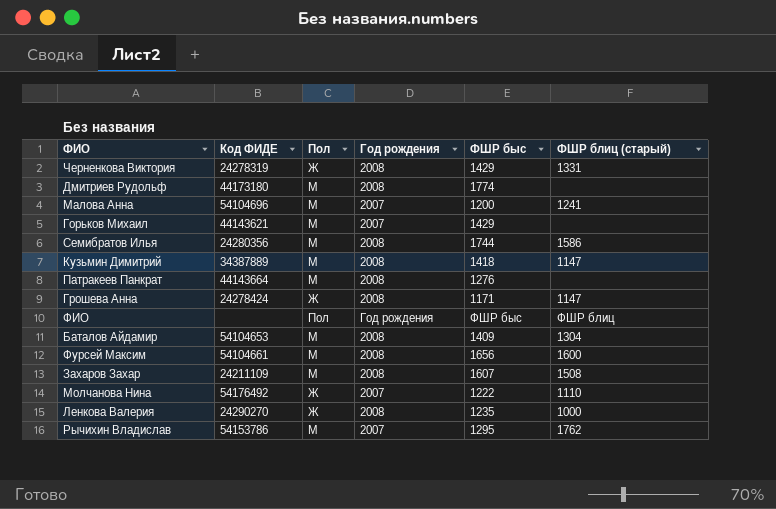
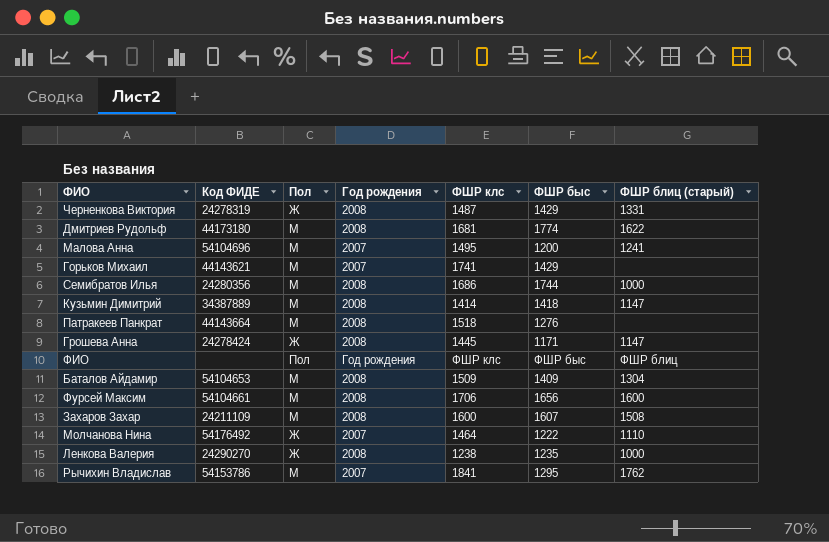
column ФШР клс | position: none -> 5
Дмитриев Рудольф | ФШР блиц (старый): none -> 1622
Семибратов Илья | ФШР блиц (старый): 1586 -> 1000

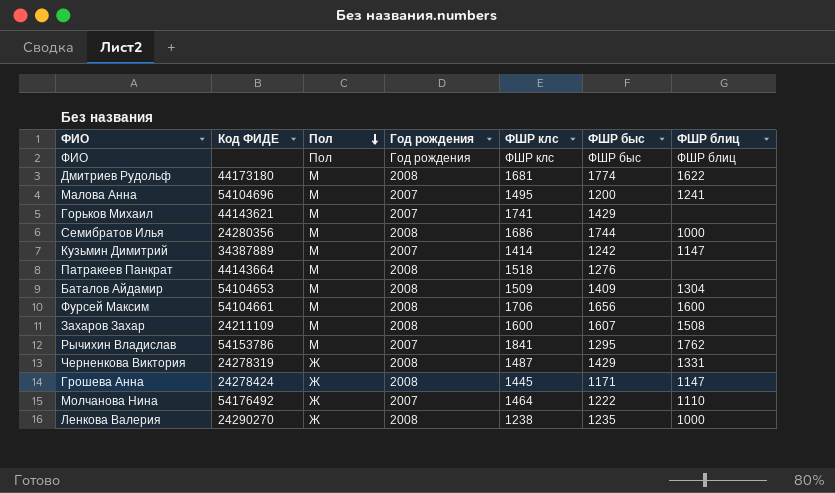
row order: none -> Пол descending
column name: ФШР блиц (старый) -> ФШР блиц
Кузьмин Димитрий | Год рождения: 2008 -> 2007
Кузьмин Димитрий | ФШР быс: 1418 -> 1242

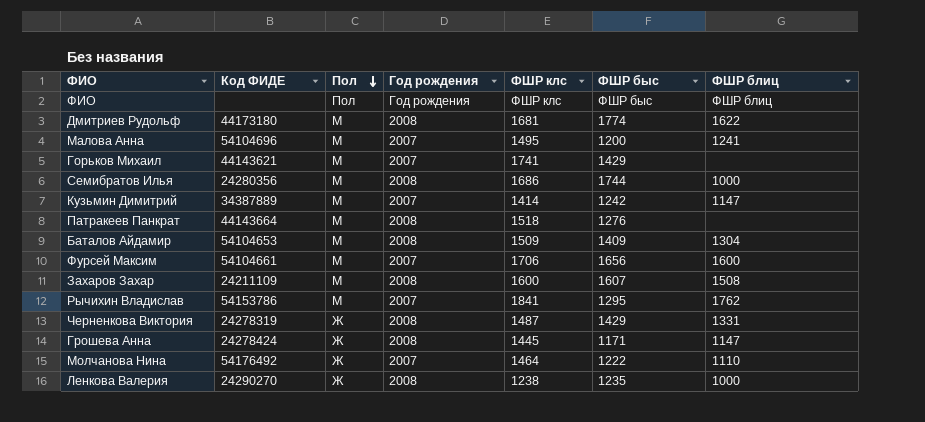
Фурсей Максим | Год рождения: 2008 -> 2007

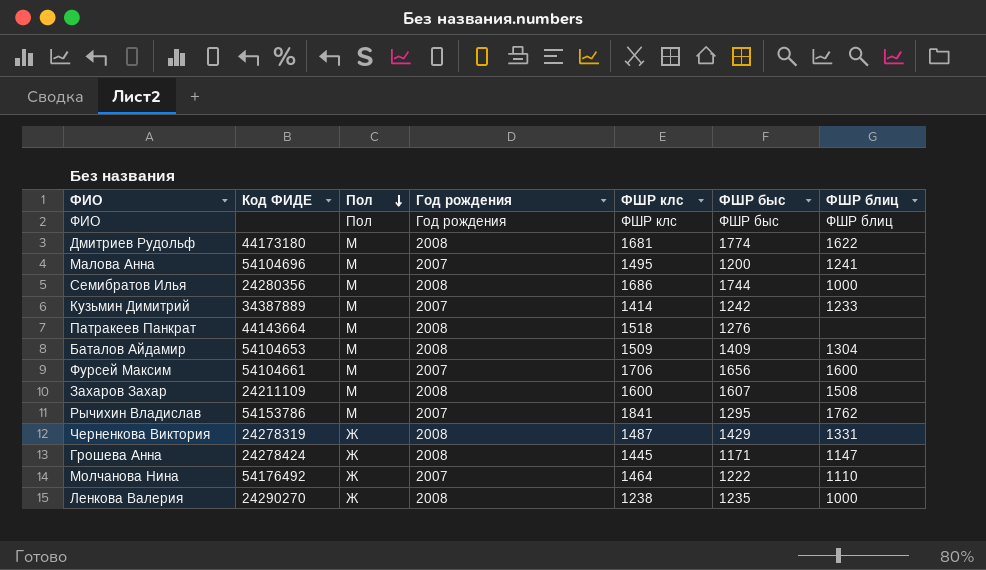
row Горьков Михаил: 44143621 | М | 2007 | 1741 | 1429 | none -> none
Кузьмин Димитрий | ФШР блиц: 1147 -> 1233

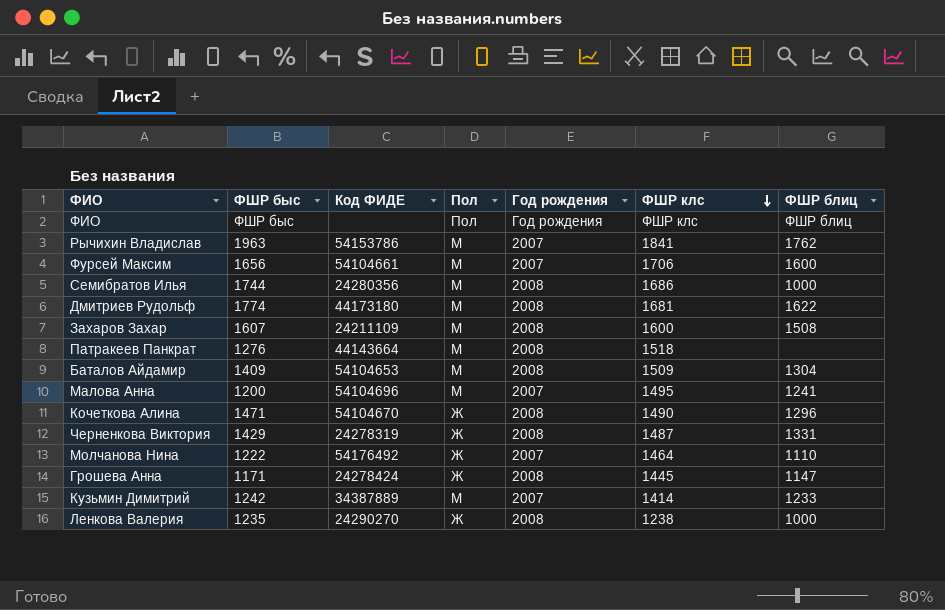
row order: Пол descending -> ФШР клс descending
column ФШР быс | position: 6 -> 2
Рычихин Владислав | ФШР быс: 1295 -> 1963
row Кочеткова Алина: none -> 1471 | 54104670 | Ж | 2008 | 1490 | 1296

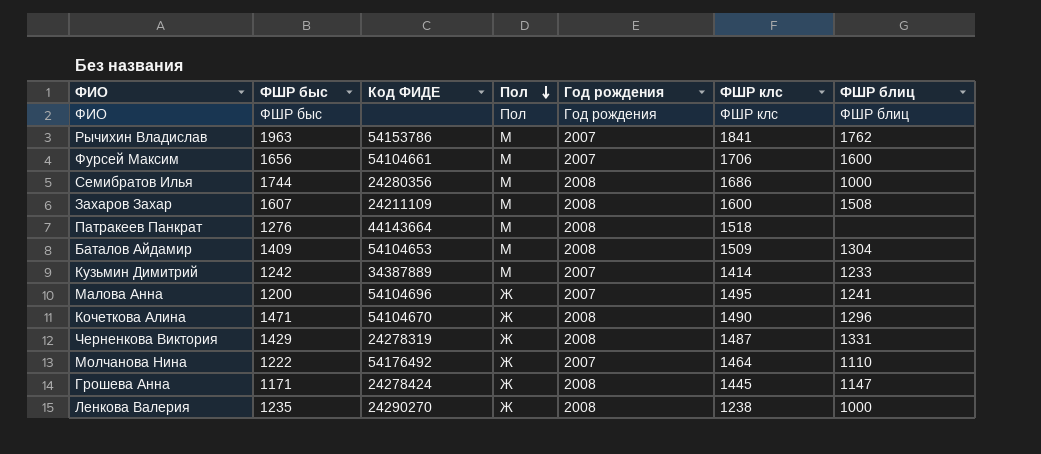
row order: ФШР клс descending -> Пол descending
row Дмитриев Рудольф: 1774 | 44173180 | М | 2008 | 1681 | 1622 -> none
Малова Анна | Пол: М -> Ж

